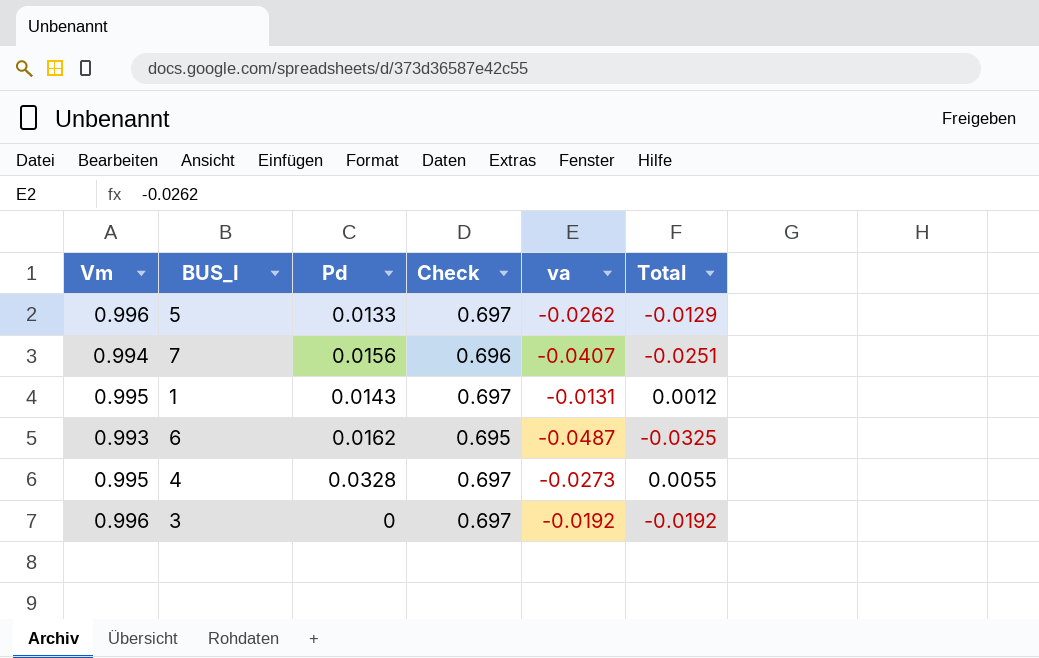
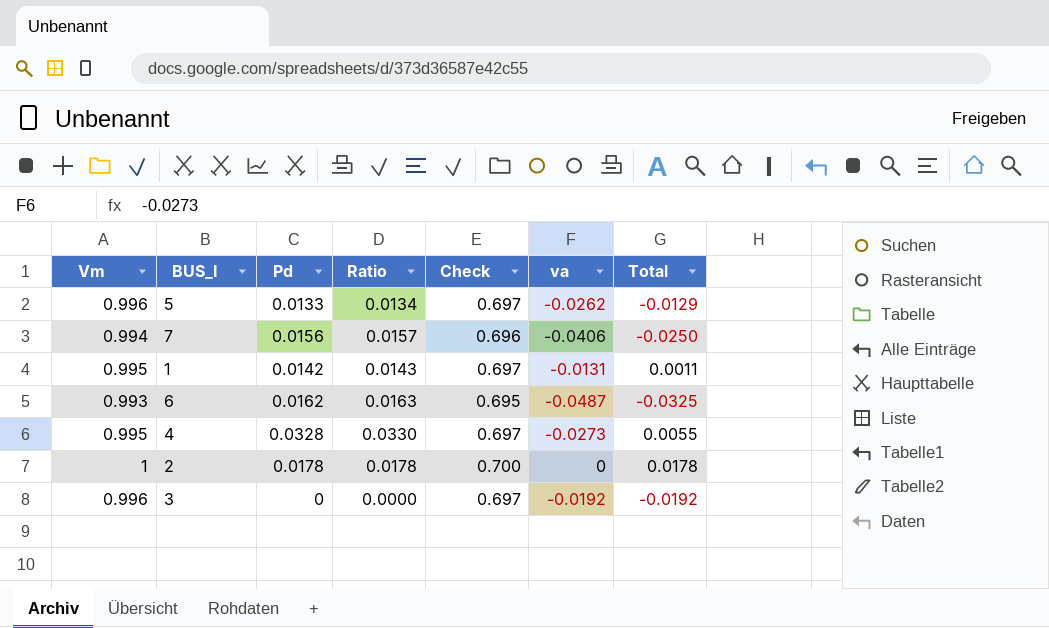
column Ratio | formula: none -> [Pd] / [Vm]
7 | va: -0.0407 -> -0.0406
7 | Total: -0.0251 -> -0.0250
1 | Pd: 0.0143 -> 0.0142
1 | Total: 0.0012 -> 0.0011
row 2: none -> 1 | 0.0178 | 0.0178 | 0.700 | 0 | 0.0178

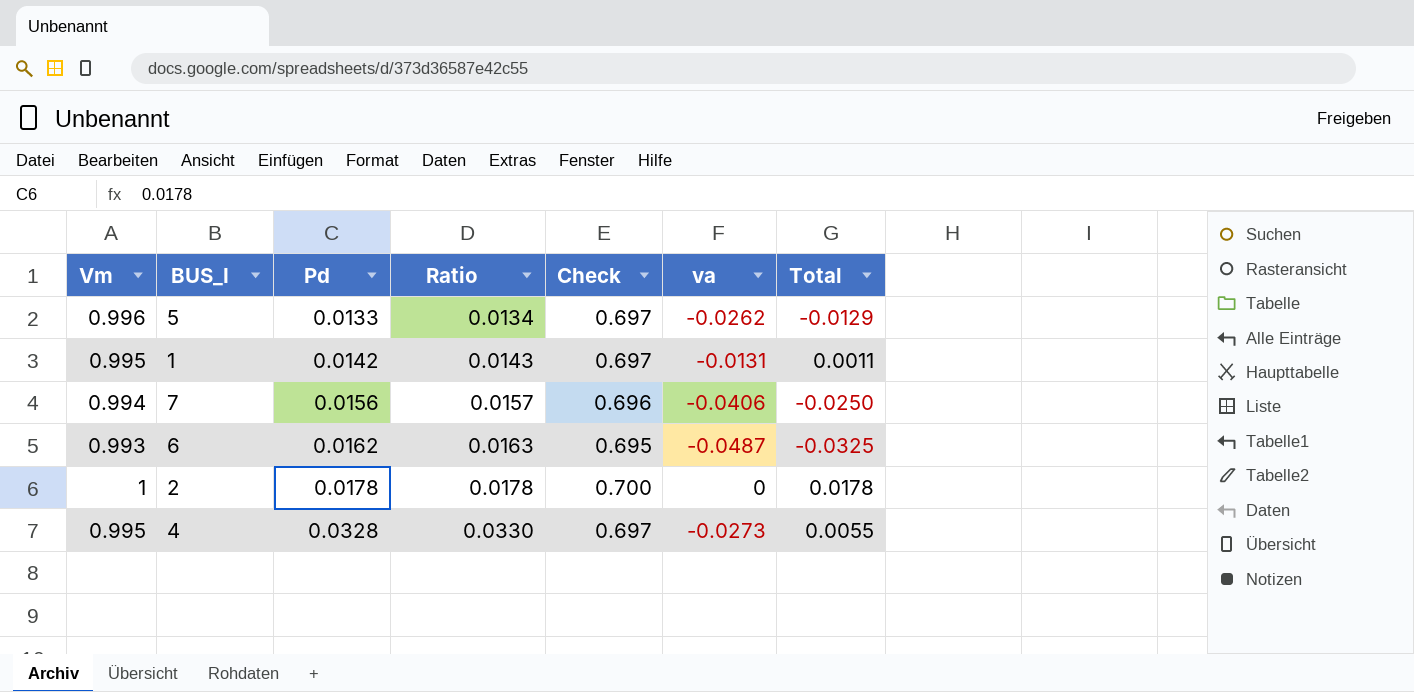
row order: none -> Pd ascending
row 3: 0.996 | 0 | 0.0000 | 0.697 | -0.0192 | -0.0192 -> none

